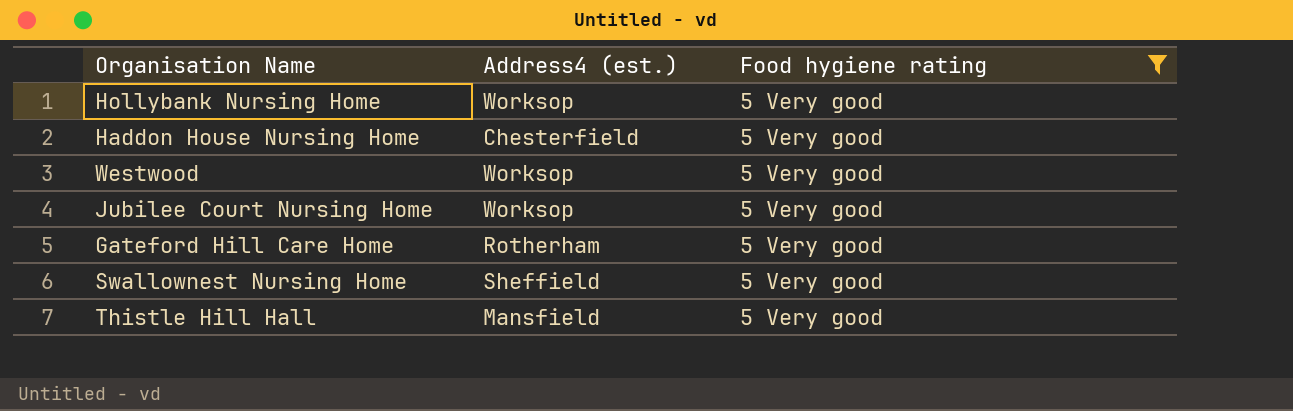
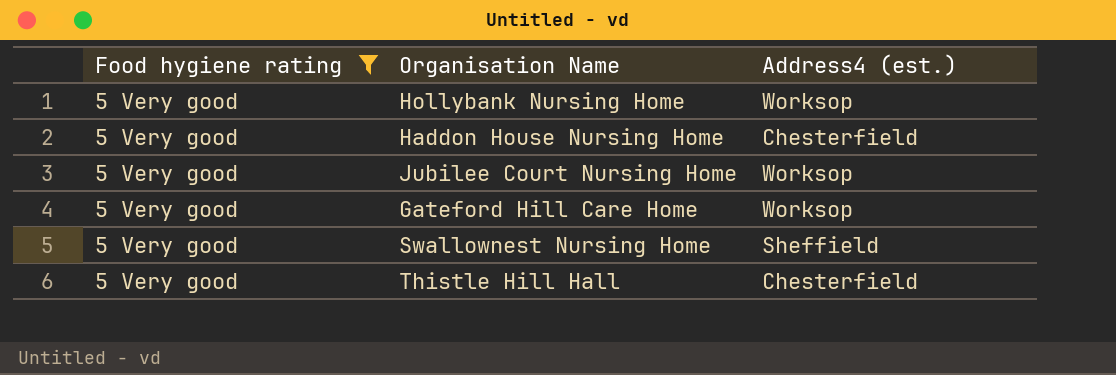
column Food hygiene rating | position: 3 -> 1
row Westwood: Worksop | 5 Very good -> none
Gateford Hill Care Home | Address4 (est.): Rotherham -> Worksop
Thistle Hill Hall | Address4 (est.): Mansfield -> Chesterfield

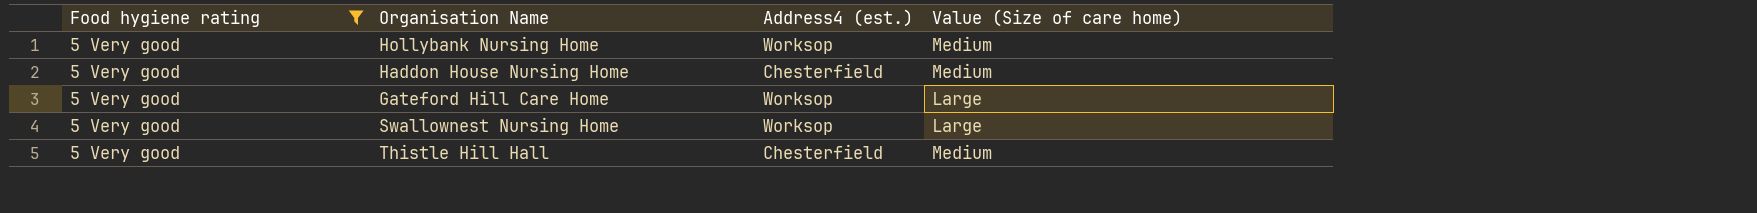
column Value (Size of care home) | position: none -> 4
row Jubilee Court Nursing Home: 5 Very good | Worksop -> none
Swallownest Nursing Home | Address4 (est.): Sheffield -> Worksop

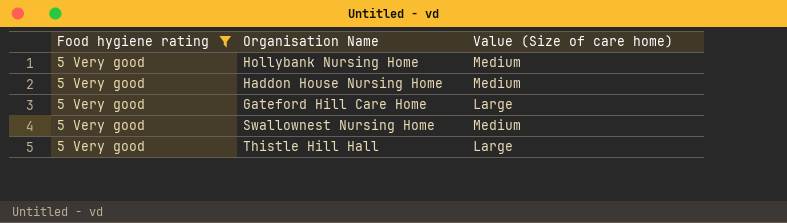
column Address4 (est.) | position: 3 -> none
Swallownest Nursing Home | Value (Size of care home): Large -> Medium
Thistle Hill Hall | Value (Size of care home): Medium -> Large

